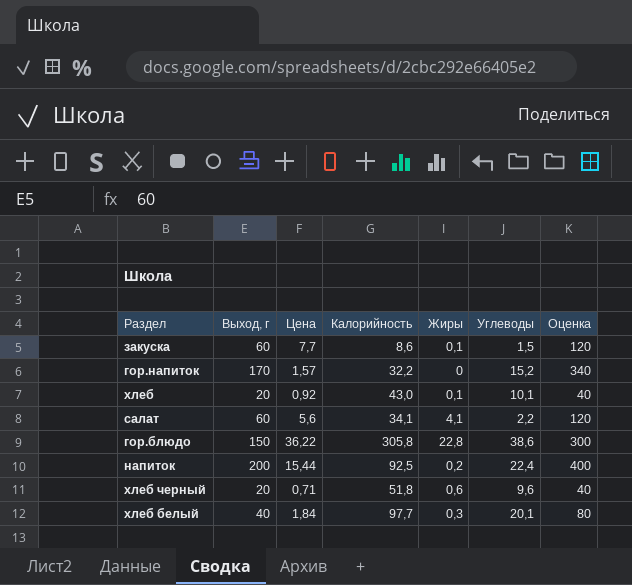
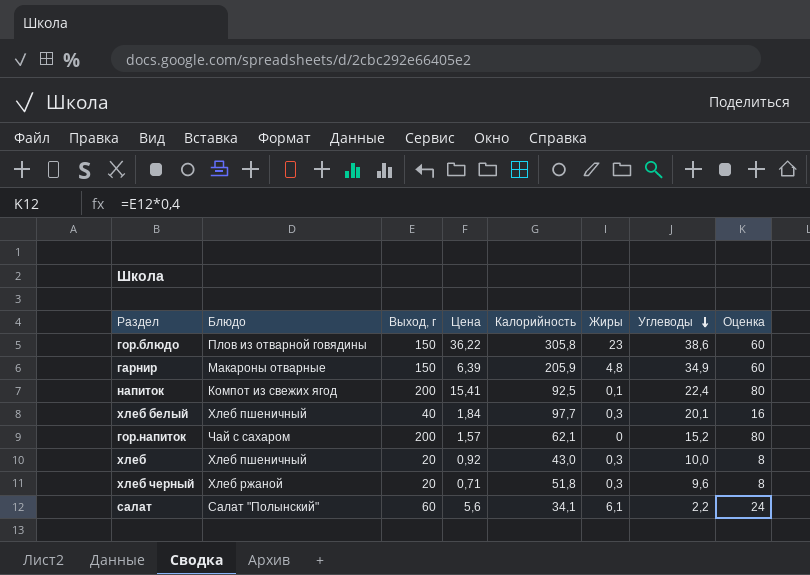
row order: none -> Углеводы descending
column Блюдо | position: none -> 2
column Оценка | formula: [Выход, г] * 2 -> [Выход, г] * 0,4
row закуска: 60 | 7,7 | 8,6 | 0,1 | 1,5 | 120 -> none
гор.блюдо | Жиры: 22,8 -> 23
row гарнир: none -> Макароны отварные | 150 | 6,39 | 205,9 | 4,8 | 34,9 | 60
напиток | Цена: 15,44 -> 15,41
напиток | Жиры: 0,2 -> 0,1
гор.напиток | Выход, г: 170 -> 200
гор.напиток | Калорийность: 32,2 -> 62,1
хлеб | Жиры: 0,1 -> 0,3
хлеб | Углеводы: 10,1 -> 10,0
хлеб черный | Жиры: 0,6 -> 0,3
салат | Жиры: 4,1 -> 6,1

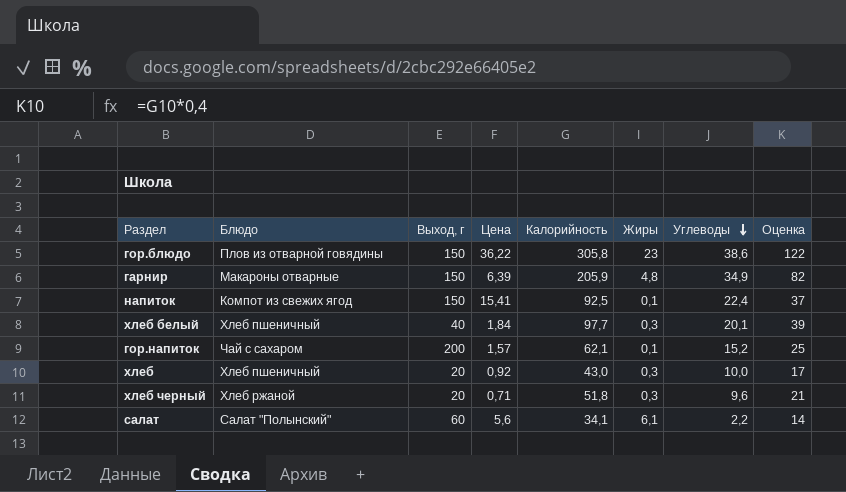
column Оценка | formula: [Выход, г] * 0,4 -> [Калорийность] * 0,4
напиток | Выход, г: 200 -> 150
гор.напиток | Жиры: 0 -> 0,1

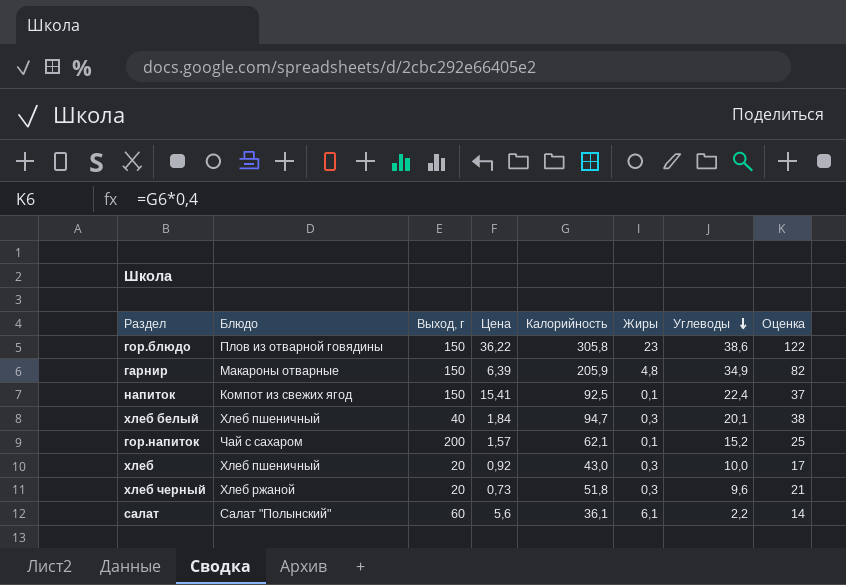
хлеб белый | Калорийность: 97,7 -> 94,7
хлеб белый | Оценка: 39 -> 38
хлеб черный | Цена: 0,71 -> 0,73
салат | Калорийность: 34,1 -> 36,1

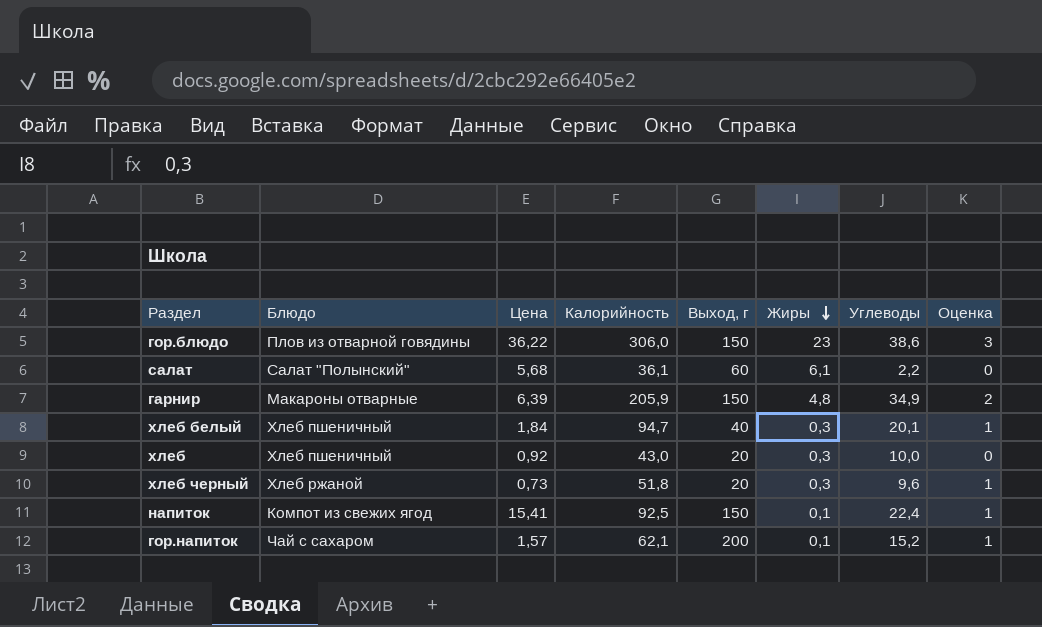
row order: Углеводы descending -> Жиры descending
column Выход, г | position: 3 -> 5
column Оценка | formula: [Калорийность] * 0,4 -> [Калорийность] * 0,01
гор.блюдо | Калорийность: 305,8 -> 306,0
салат | Цена: 5,6 -> 5,68

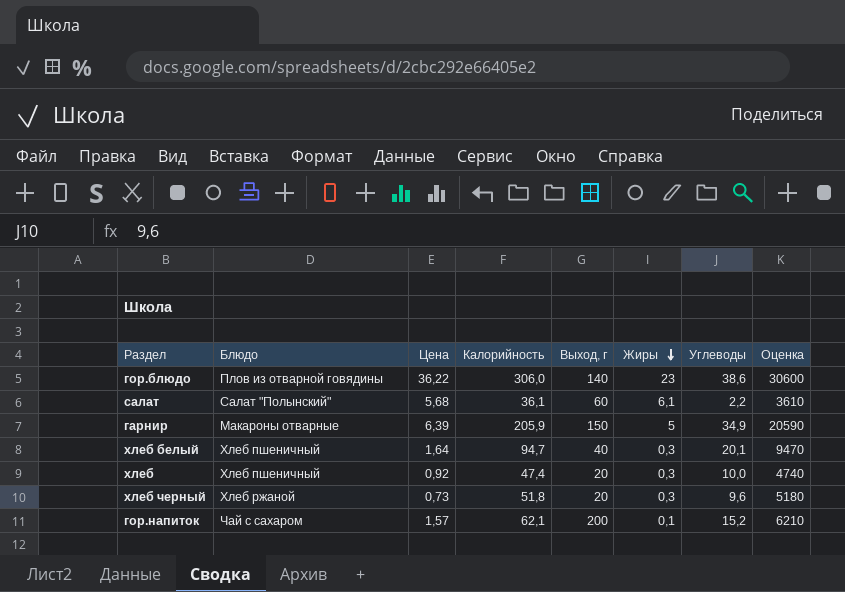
column Оценка | formula: [Калорийность] * 0,01 -> [Калорийность] * 100
row напиток: Компот из свежих ягод | 15,41 | 92,5 | 150 | 0,1 | 22,4 | 1 -> none
гор.блюдо | Выход, г: 150 -> 140
гарнир | Жиры: 4,8 -> 5
хлеб белый | Цена: 1,84 -> 1,64
хлеб | Калорийность: 43,0 -> 47,4

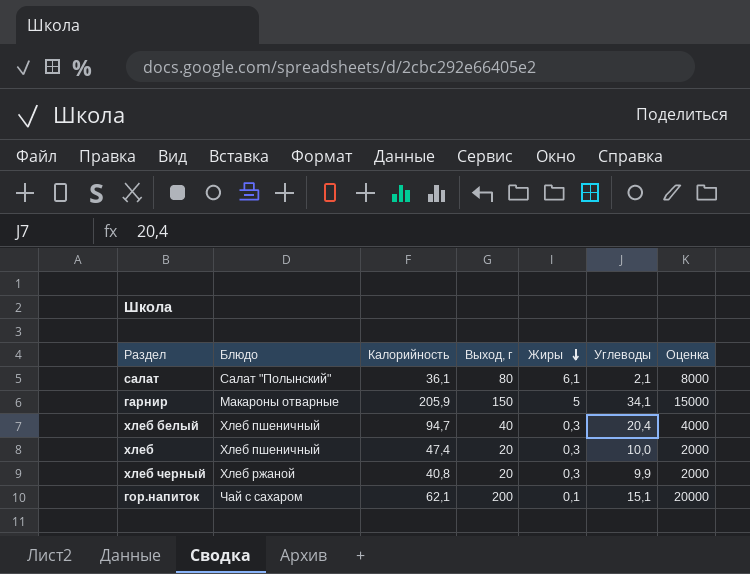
column Цена | position: 3 -> none
column Оценка | formula: [Калорийность] * 100 -> [Выход, г] * 100
row гор.блюдо: Плов из отварной говядины | 36,22 | 306,0 | 140 | 23 | 38,6 | 30600 -> none
салат | Выход, г: 60 -> 80
салат | Углеводы: 2,2 -> 2,1
гарнир | Углеводы: 34,9 -> 34,1
хлеб белый | Углеводы: 20,1 -> 20,4
хлеб черный | Калорийность: 51,8 -> 40,8
хлеб черный | Углеводы: 9,6 -> 9,9
гор.напиток | Углеводы: 15,2 -> 15,1

